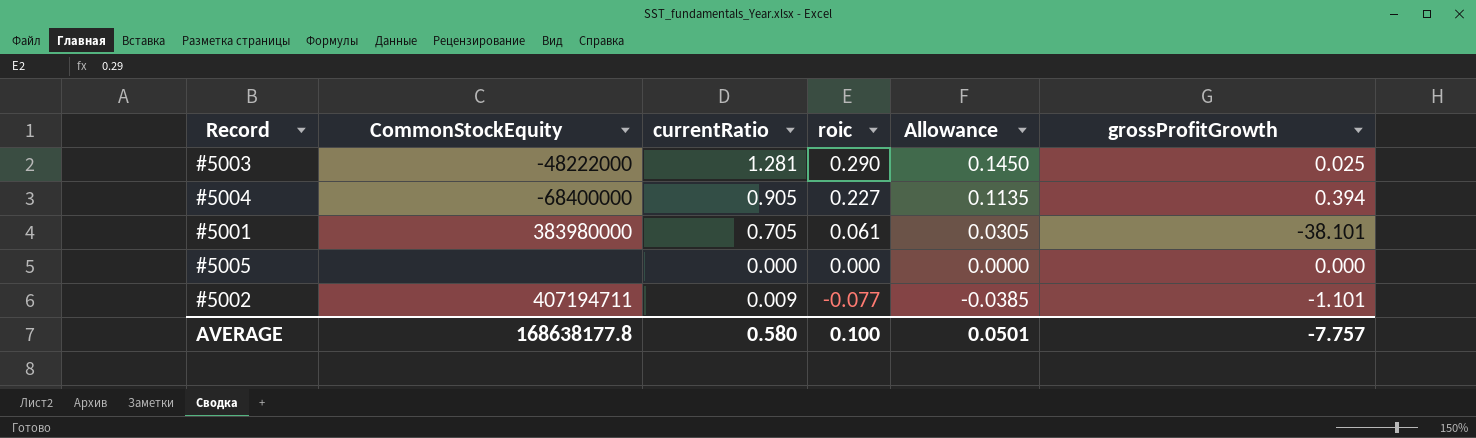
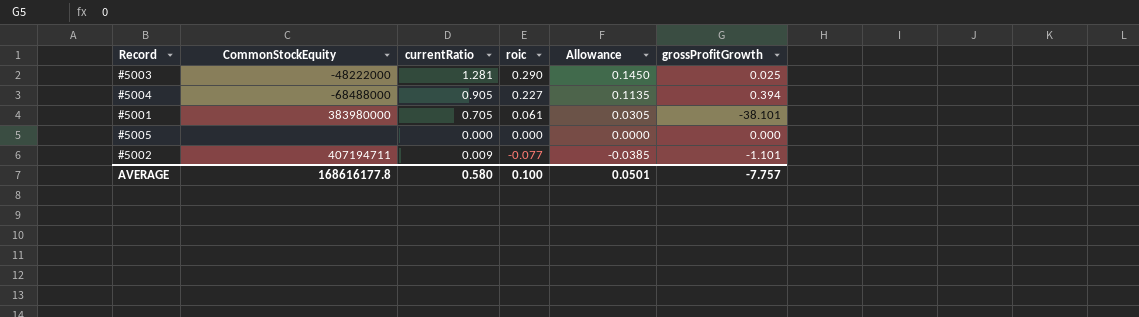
#5004 | CommonStockEquity: -68400000 -> -68488000
AVERAGE | CommonStockEquity: 168638177.8 -> 168616177.8

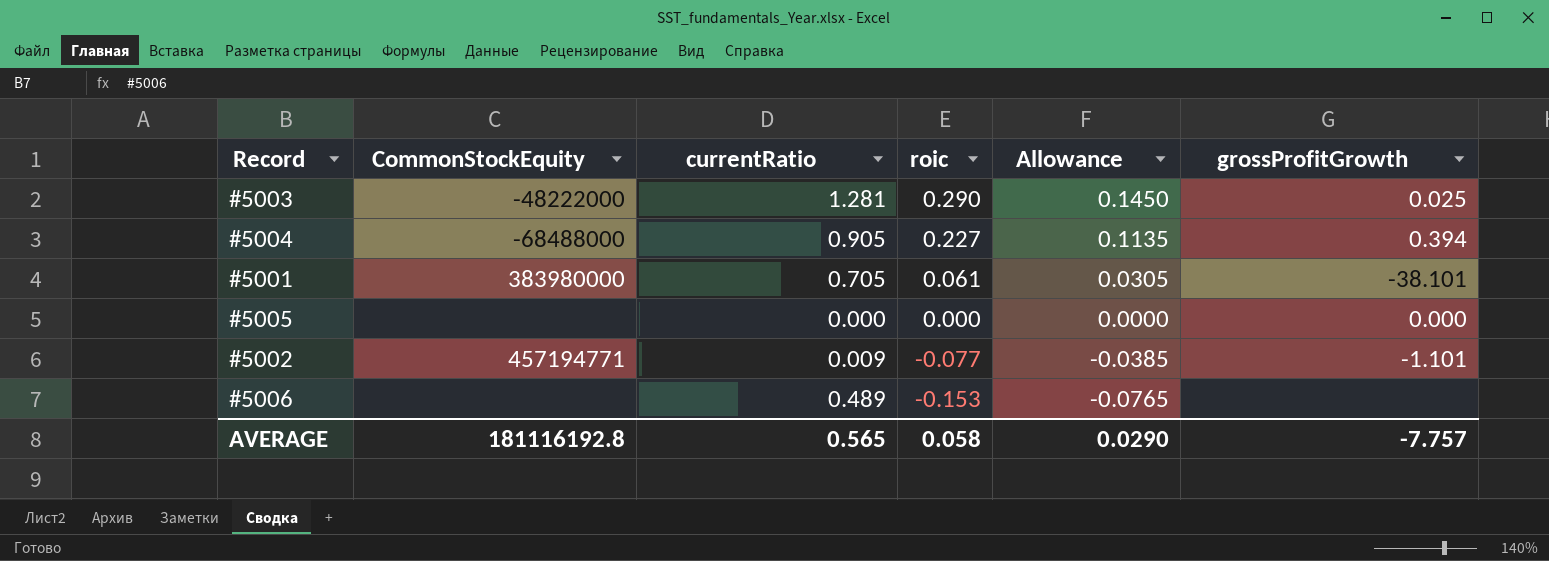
#5002 | CommonStockEquity: 407194711 -> 457194771
row #5006: none -> none | 0.489 | -0.153 | -0.0765 | none
AVERAGE | CommonStockEquity: 168616177.8 -> 181116192.8
AVERAGE | currentRatio: 0.580 -> 0.565
AVERAGE | roic: 0.100 -> 0.058
AVERAGE | Allowance: 0.0501 -> 0.0290

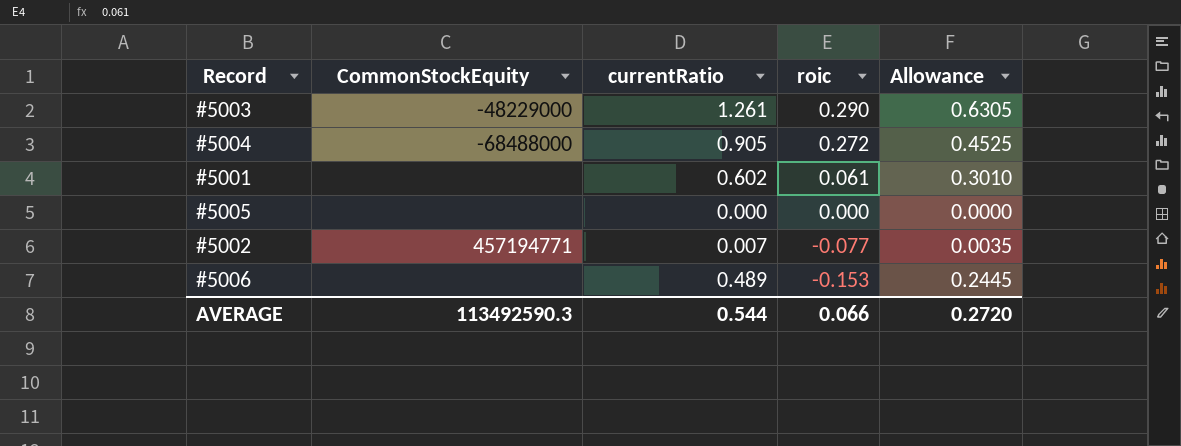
column grossProfitGrowth | position: 6 -> none
column Allowance | formula: [roic] * 0.5 -> [currentRatio] * 0.5
#5003 | CommonStockEquity: -48222000 -> -48229000
#5003 | currentRatio: 1.281 -> 1.261
#5004 | roic: 0.227 -> 0.272
#5001 | CommonStockEquity: 383980000 -> none
#5001 | currentRatio: 0.705 -> 0.602
#5002 | currentRatio: 0.009 -> 0.007
AVERAGE | CommonStockEquity: 181116192.8 -> 113492590.3
AVERAGE | currentRatio: 0.565 -> 0.544
AVERAGE | roic: 0.058 -> 0.066
AVERAGE | Allowance: 0.0290 -> 0.2720

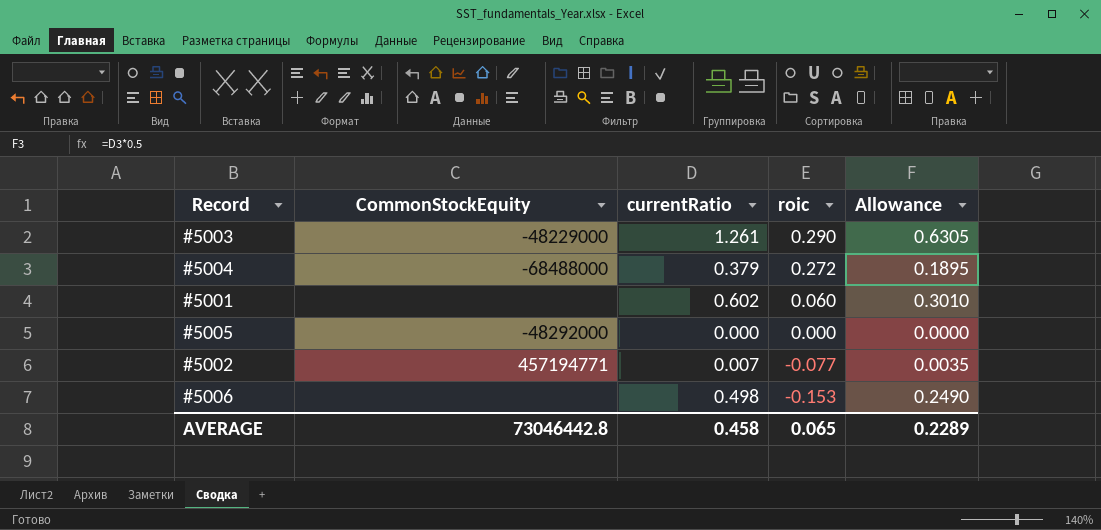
#5004 | currentRatio: 0.905 -> 0.379
#5004 | Allowance: 0.4525 -> 0.1895
#5001 | roic: 0.061 -> 0.060
#5005 | CommonStockEquity: none -> -48292000
#5006 | currentRatio: 0.489 -> 0.498
#5006 | Allowance: 0.2445 -> 0.2490
AVERAGE | CommonStockEquity: 113492590.3 -> 73046442.8
AVERAGE | currentRatio: 0.544 -> 0.458
AVERAGE | roic: 0.066 -> 0.065
AVERAGE | Allowance: 0.2720 -> 0.2289

